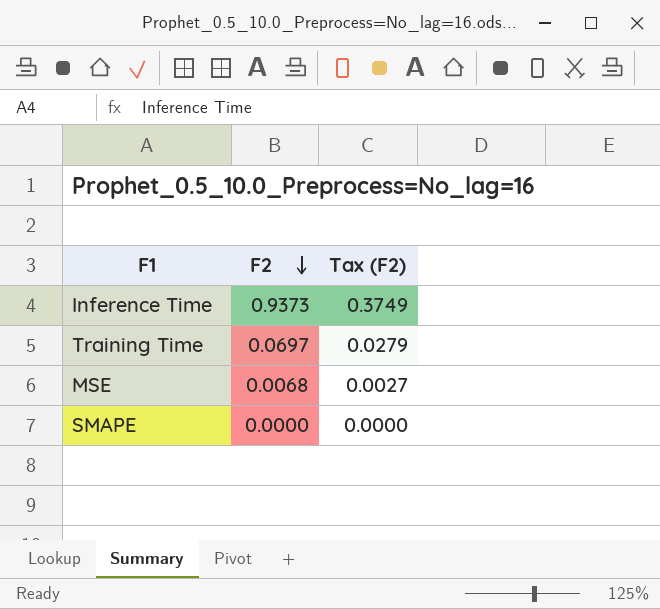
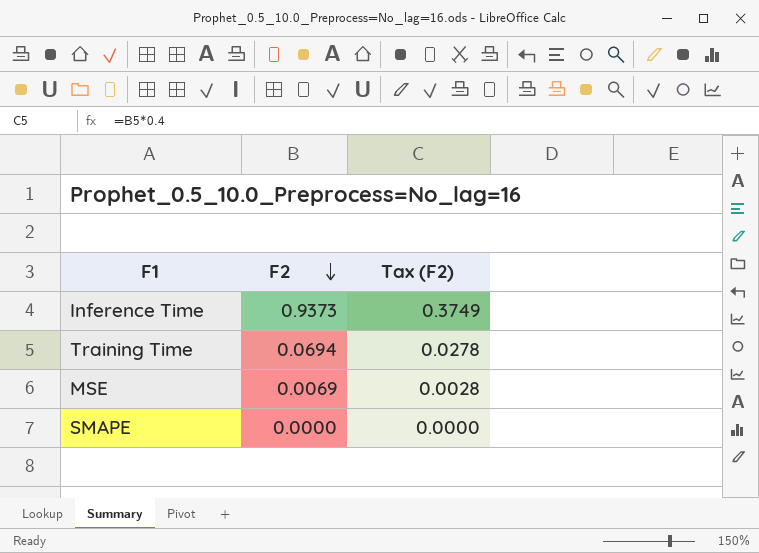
Training Time | F2: 0.0697 -> 0.0694
Training Time | Tax (F2): 0.0279 -> 0.0278
MSE | F2: 0.0068 -> 0.0069
MSE | Tax (F2): 0.0027 -> 0.0028

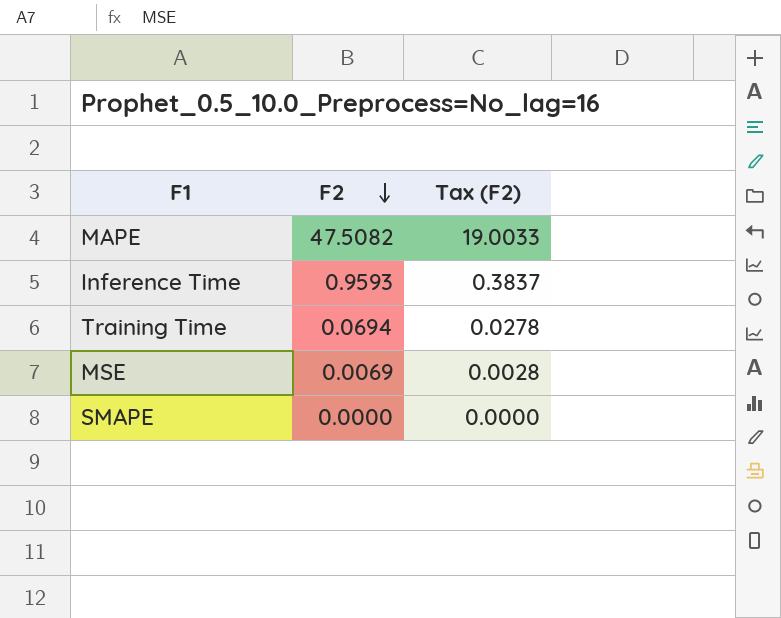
row MAPE: none -> 47.5082 | 19.0033
Inference Time | F2: 0.9373 -> 0.9593
Inference Time | Tax (F2): 0.3749 -> 0.3837

